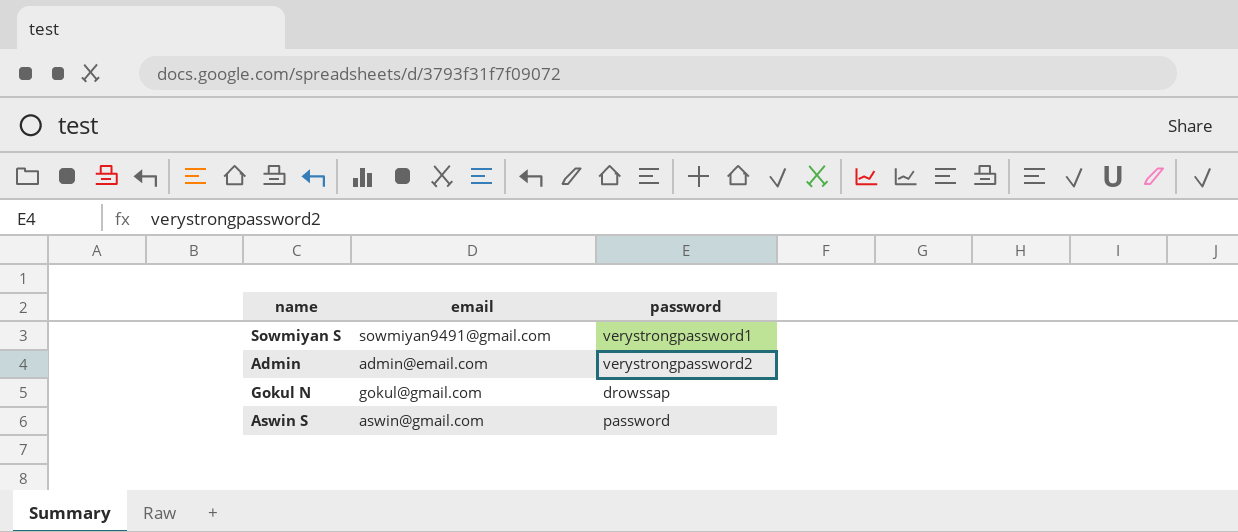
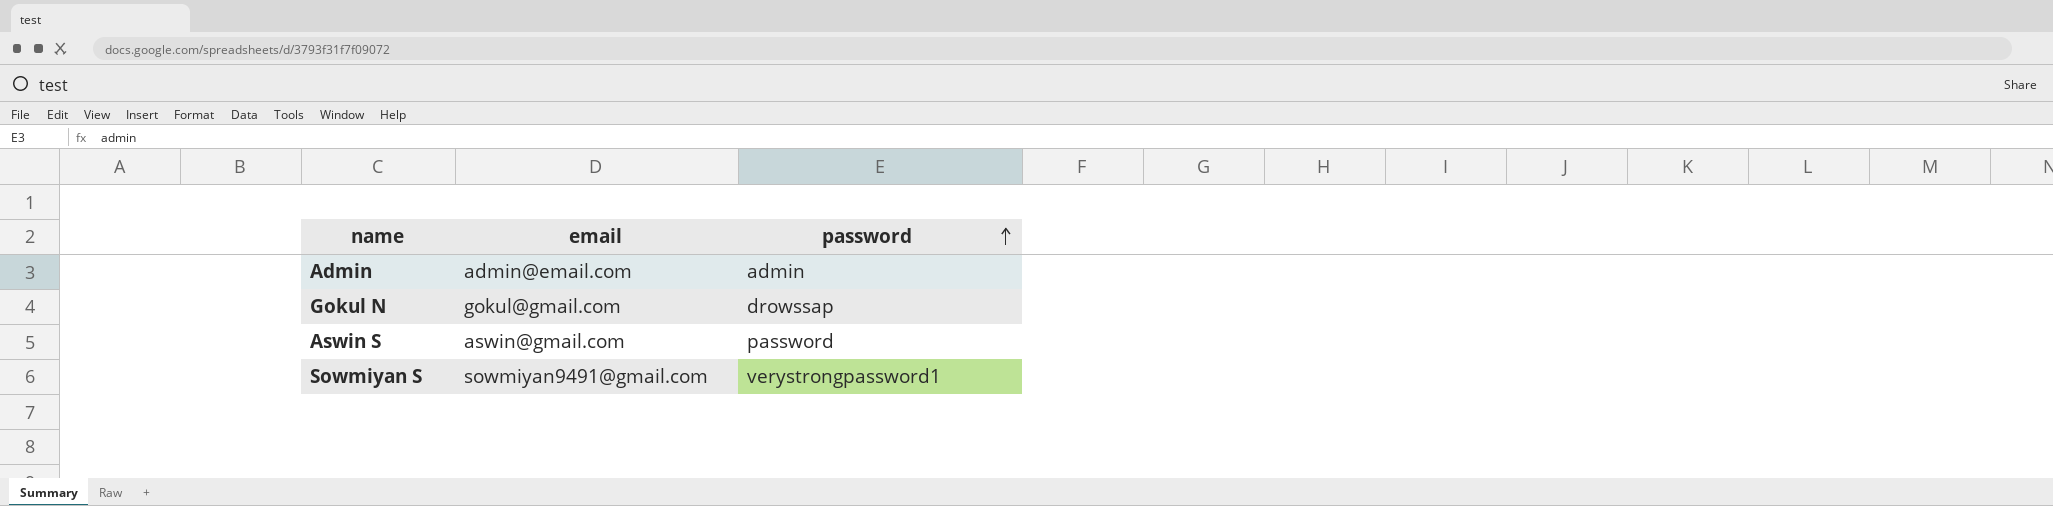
row order: none -> password ascending
Admin | password: verystrongpassword2 -> admin

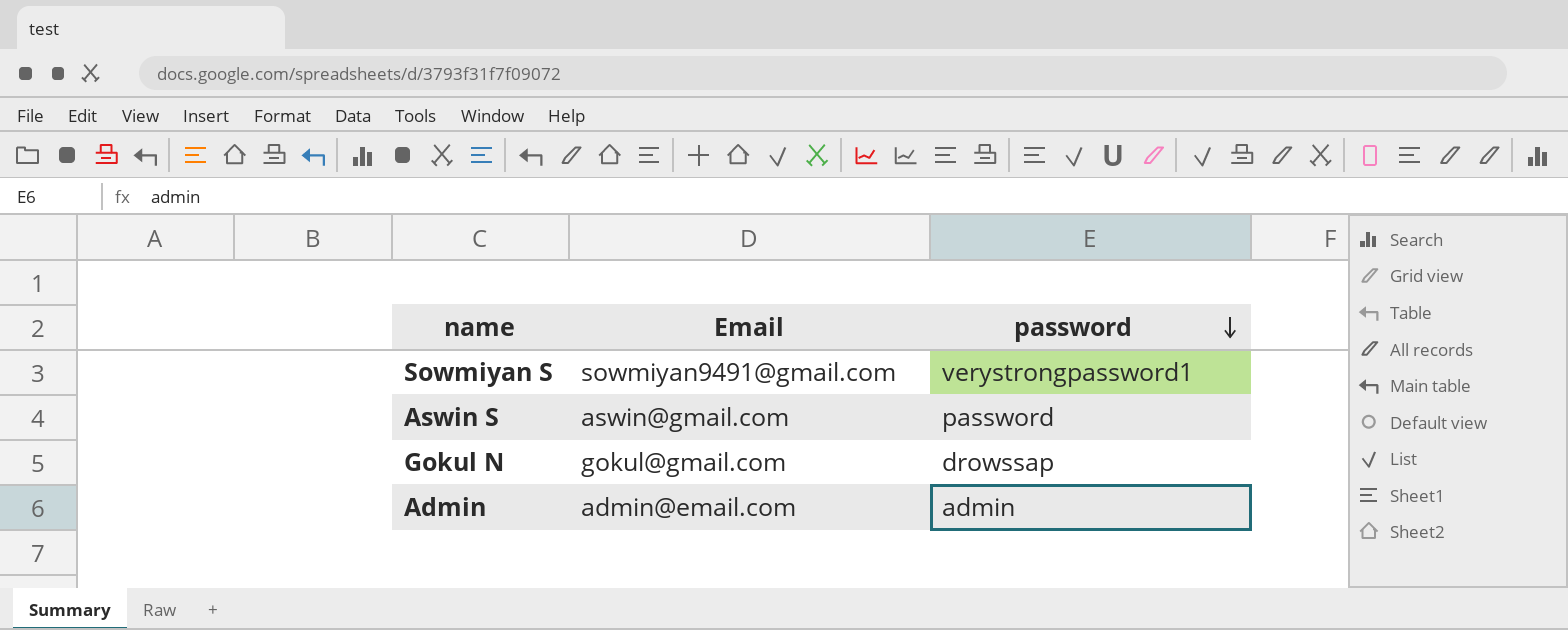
row order: password ascending -> password descending
column name: email -> Email

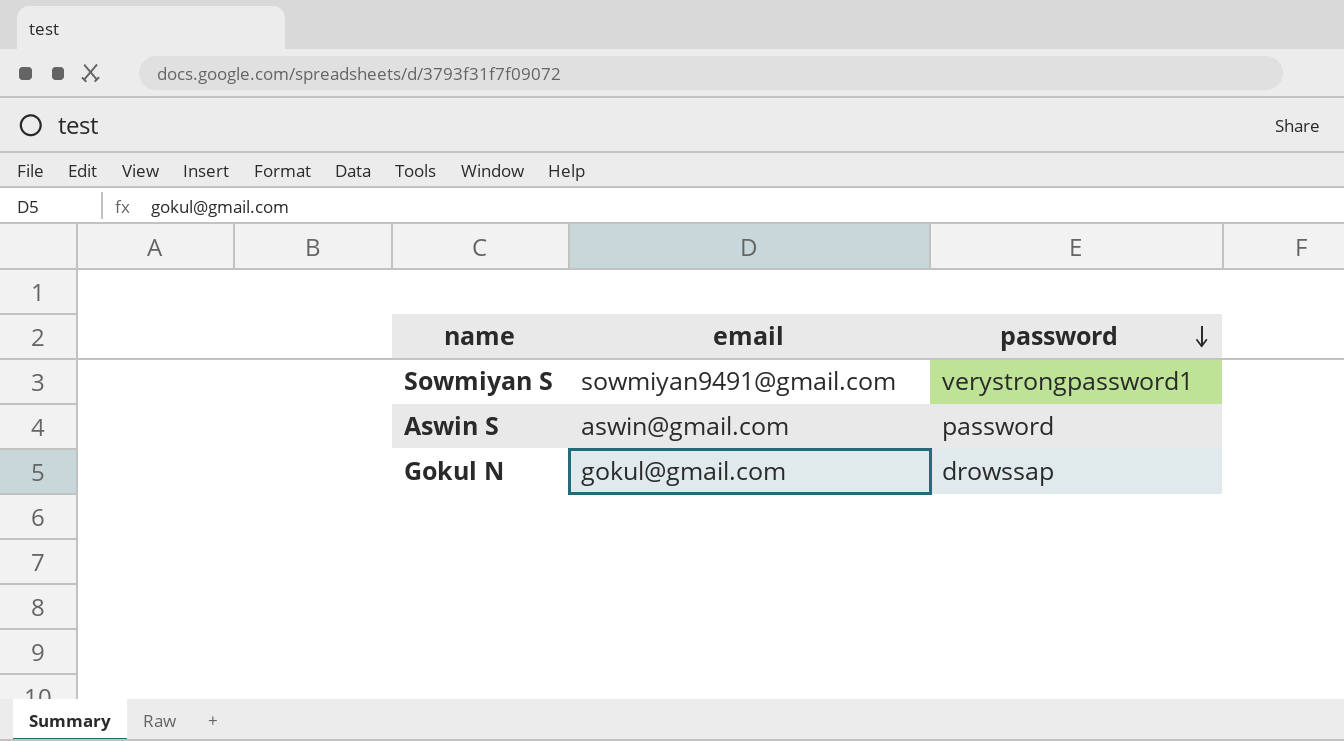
column name: Email -> email
row Admin: admin@email.com | admin -> none

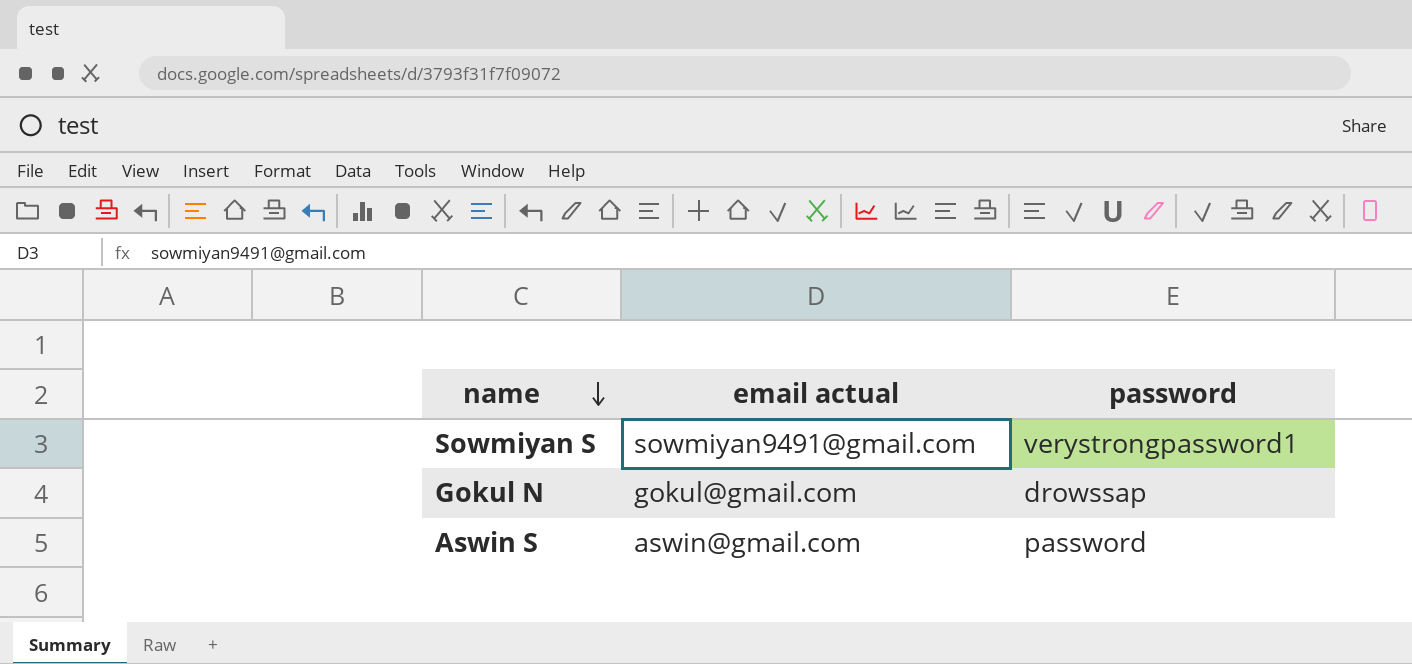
row order: password descending -> name descending
column name: email -> email actual

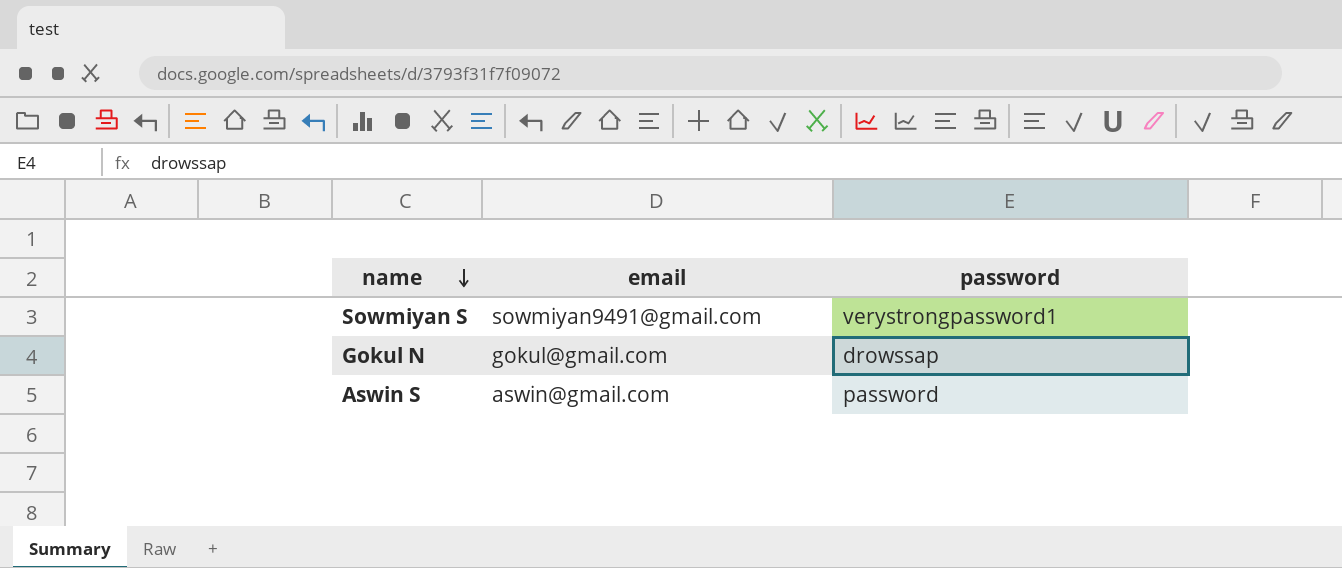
column name: email actual -> email

